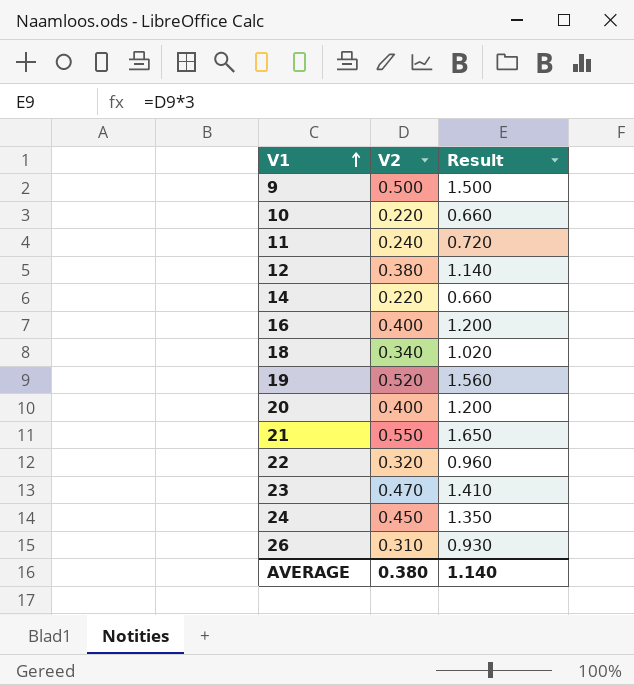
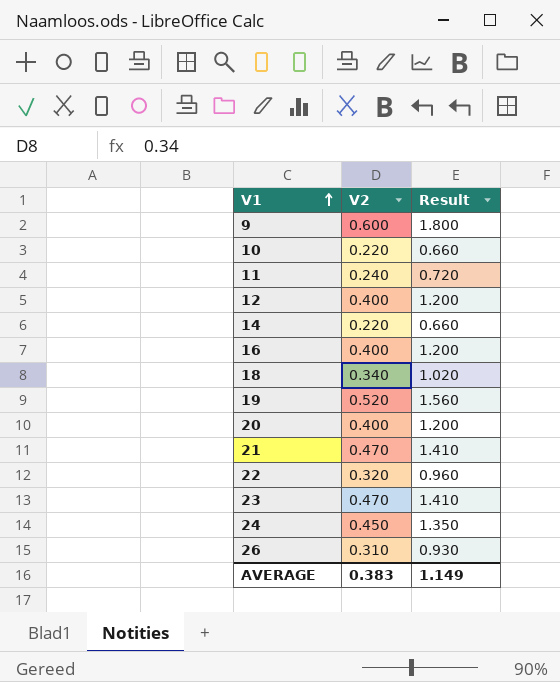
9 | V2: 0.500 -> 0.600
9 | Result: 1.500 -> 1.800
12 | V2: 0.380 -> 0.400
12 | Result: 1.140 -> 1.200
21 | V2: 0.550 -> 0.470
21 | Result: 1.650 -> 1.410
AVERAGE | V2: 0.380 -> 0.383
AVERAGE | Result: 1.140 -> 1.149

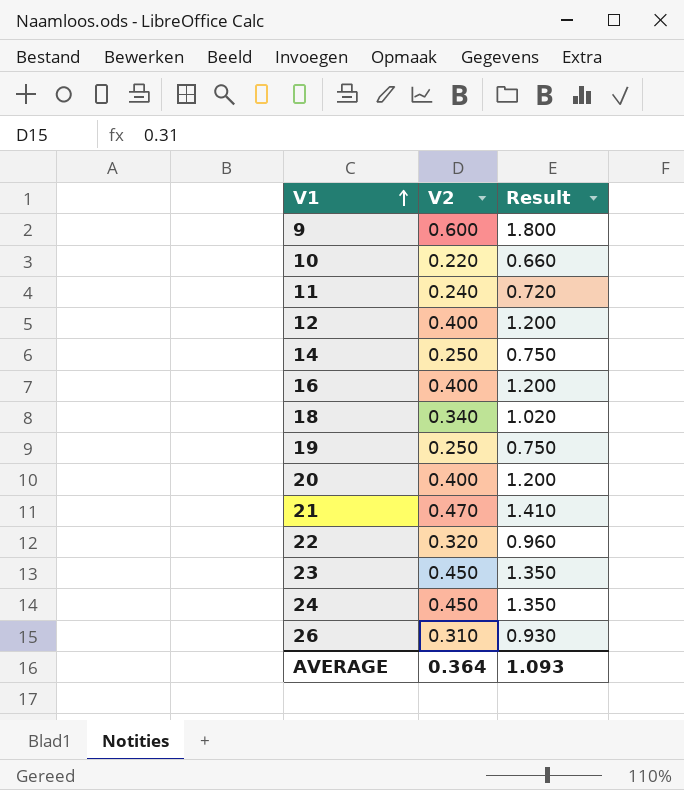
14 | V2: 0.220 -> 0.250
14 | Result: 0.660 -> 0.750
19 | V2: 0.520 -> 0.250
19 | Result: 1.560 -> 0.750
23 | V2: 0.470 -> 0.450
23 | Result: 1.410 -> 1.350
AVERAGE | V2: 0.383 -> 0.364
AVERAGE | Result: 1.149 -> 1.093

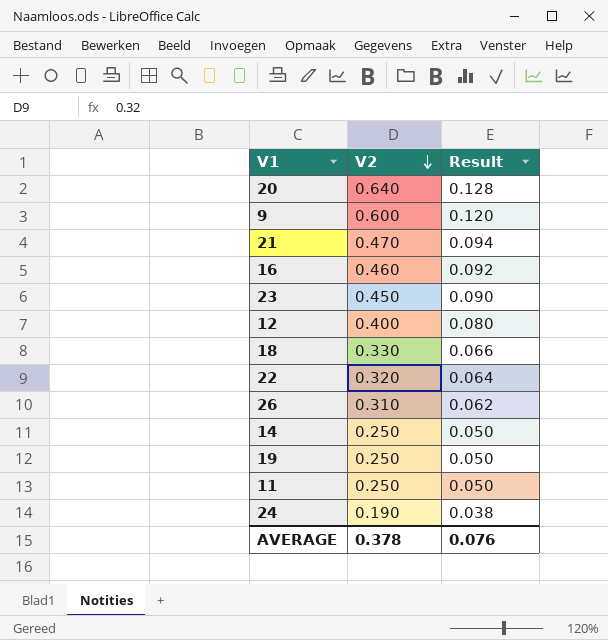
row order: V1 ascending -> V2 descending
column Result | formula: [V2] * 3 -> [V2] * 0.2
row 10: 0.220 | 0.660 -> none
20 | V2: 0.400 -> 0.640
16 | V2: 0.400 -> 0.460
18 | V2: 0.340 -> 0.330
11 | V2: 0.240 -> 0.250
24 | V2: 0.450 -> 0.190
AVERAGE | V2: 0.364 -> 0.378
AVERAGE | Result: 1.093 -> 0.076

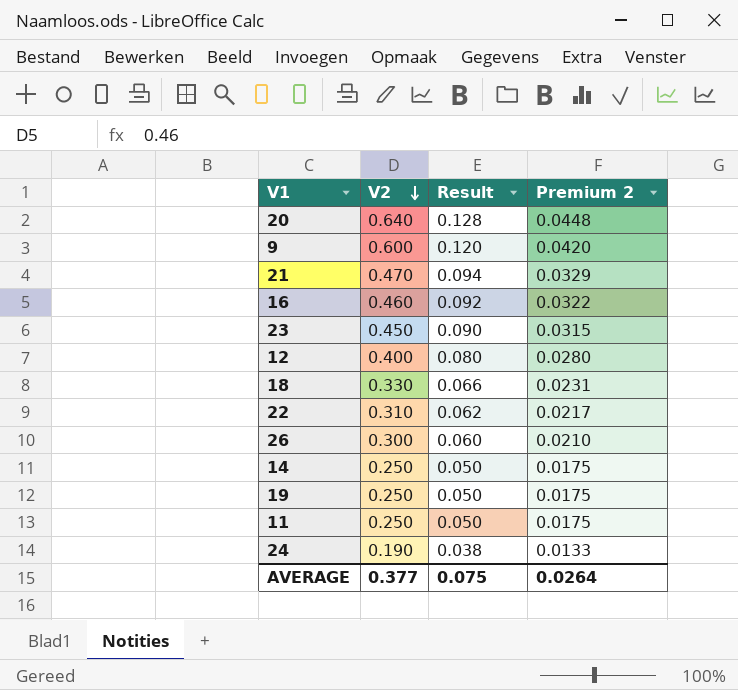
column Premium 2 | formula: none -> [V2] * 0.07
22 | V2: 0.320 -> 0.310
22 | Result: 0.064 -> 0.062
26 | V2: 0.310 -> 0.300
26 | Result: 0.062 -> 0.060
AVERAGE | V2: 0.378 -> 0.377
AVERAGE | Result: 0.076 -> 0.075

